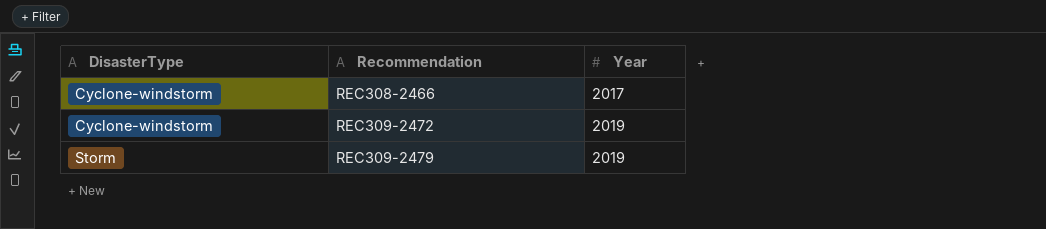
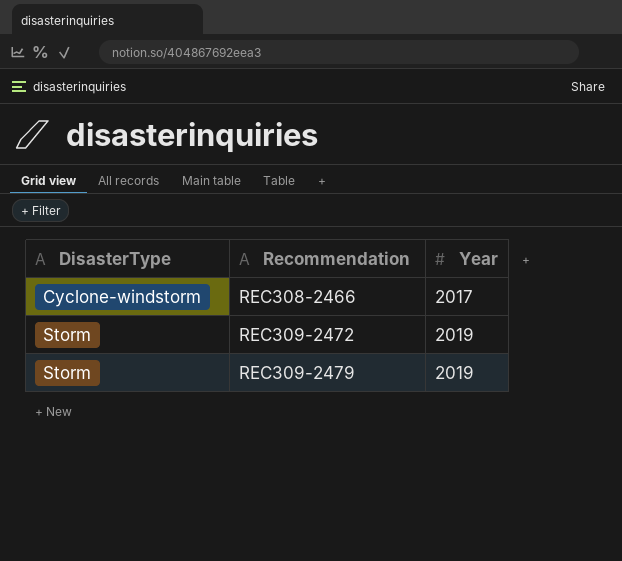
REC309-2472 | DisasterType: Cyclone-windstorm -> Storm

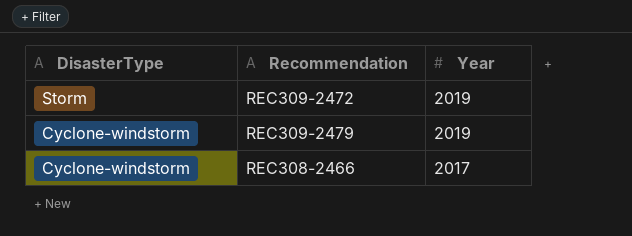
row order: DisasterType ascending -> DisasterType descending
REC309-2479 | DisasterType: Storm -> Cyclone-windstorm

